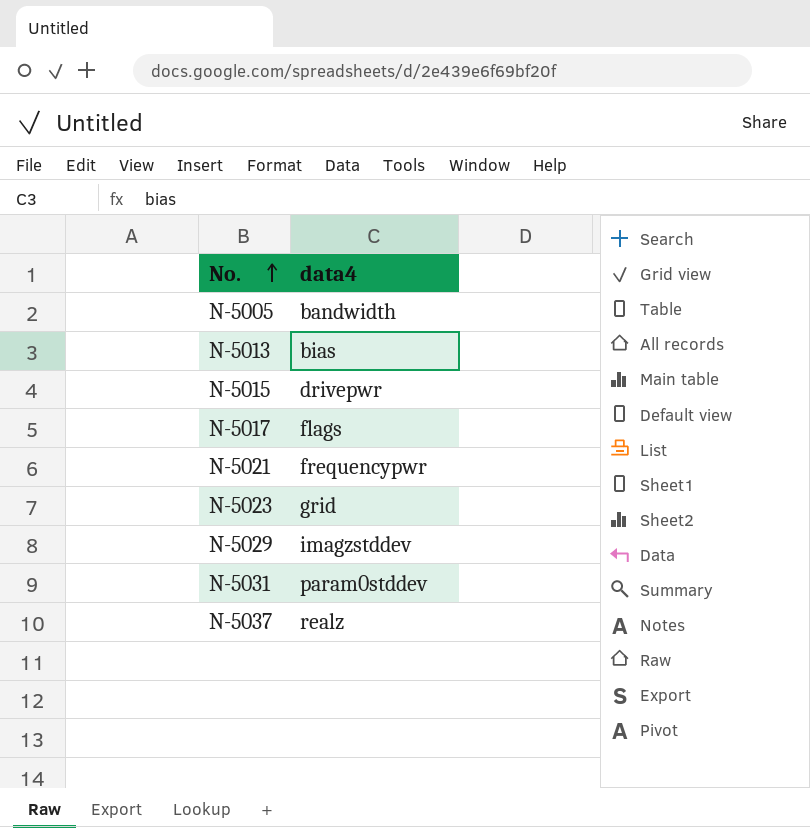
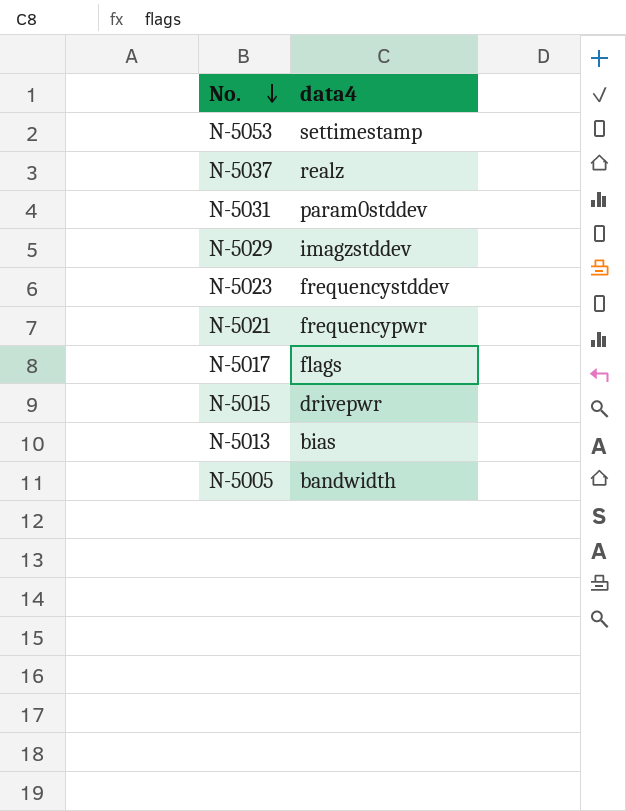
row order: No. ascending -> No. descending
row N-5053: none -> settimestamp
N-5023 | data4: grid -> frequencystddev

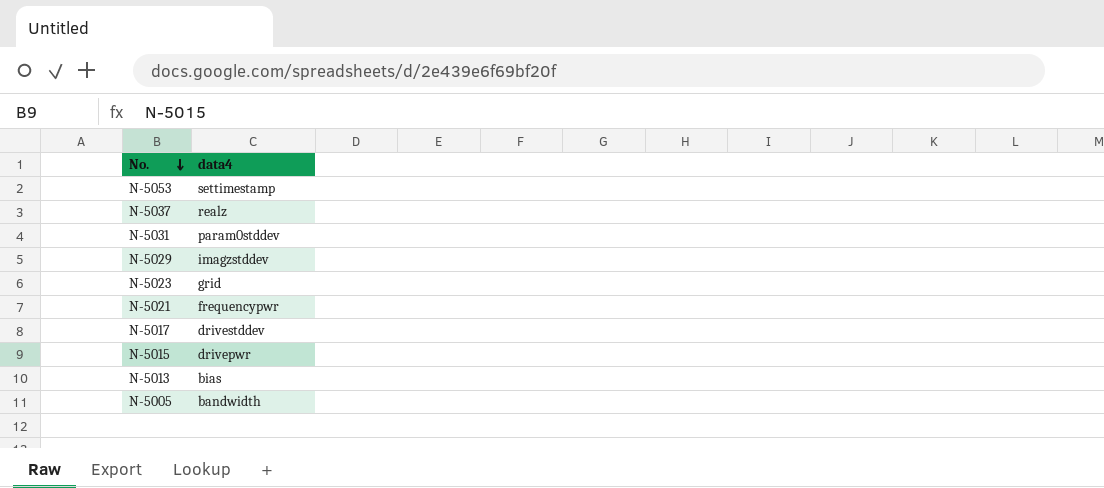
N-5023 | data4: frequencystddev -> grid
N-5017 | data4: flags -> drivestddev

